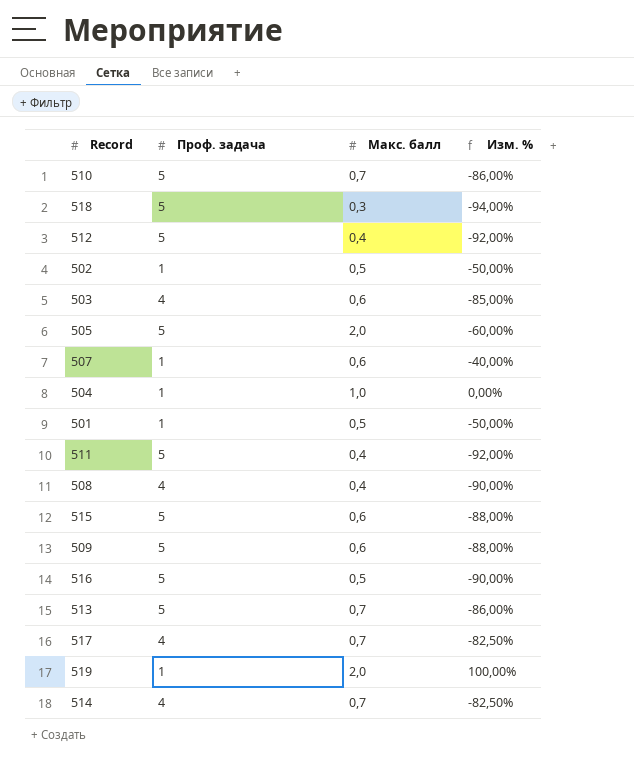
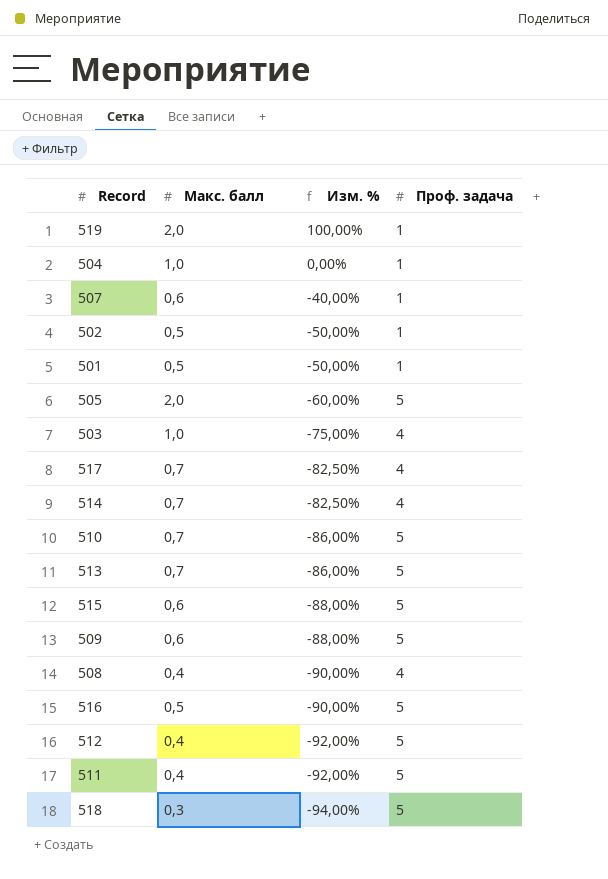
row order: none -> Изм. % descending
column Проф. задача | position: 2 -> 4
503 | Макс. балл: 0,6 -> 1,0
503 | Изм. %: -85,00% -> -75,00%

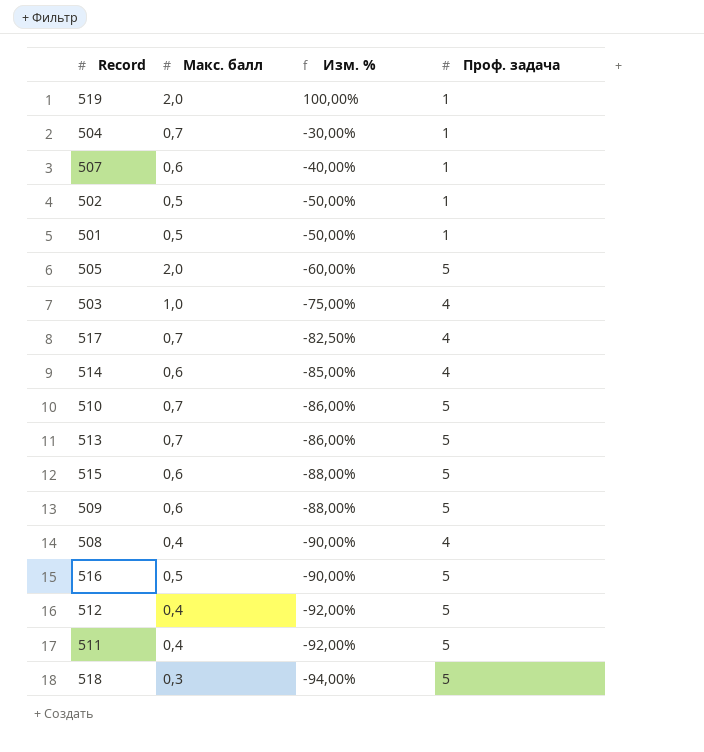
504 | Макс. балл: 1,0 -> 0,7
504 | Изм. %: 0,00% -> -30,00%
514 | Макс. балл: 0,7 -> 0,6
514 | Изм. %: -82,50% -> -85,00%

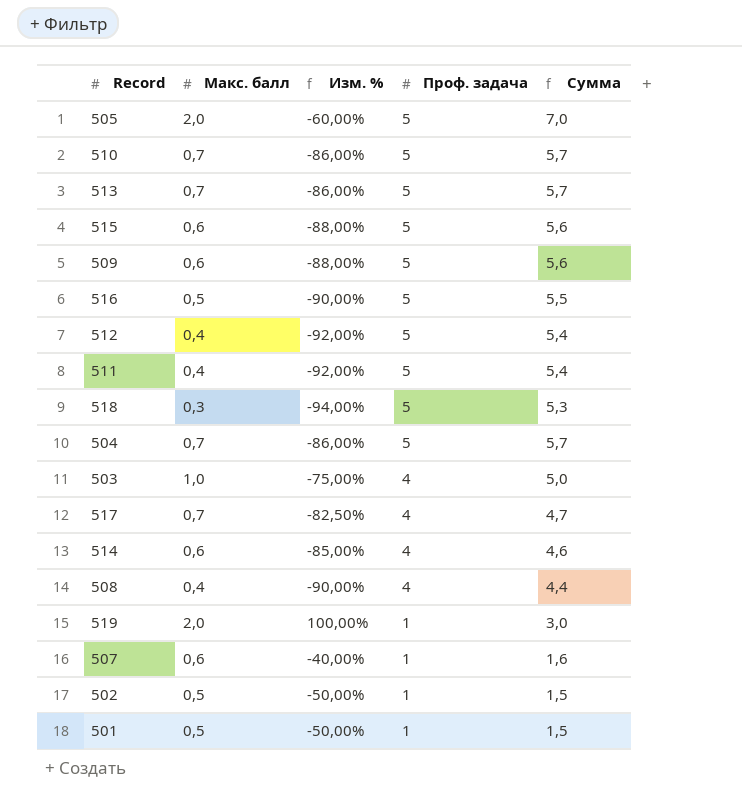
row order: Изм. % descending -> Проф. задача descending
column Сумма | formula: none -> [Макс. балл] + [Проф. задача]
504 | Изм. %: -30,00% -> -86,00%
504 | Проф. задача: 1 -> 5

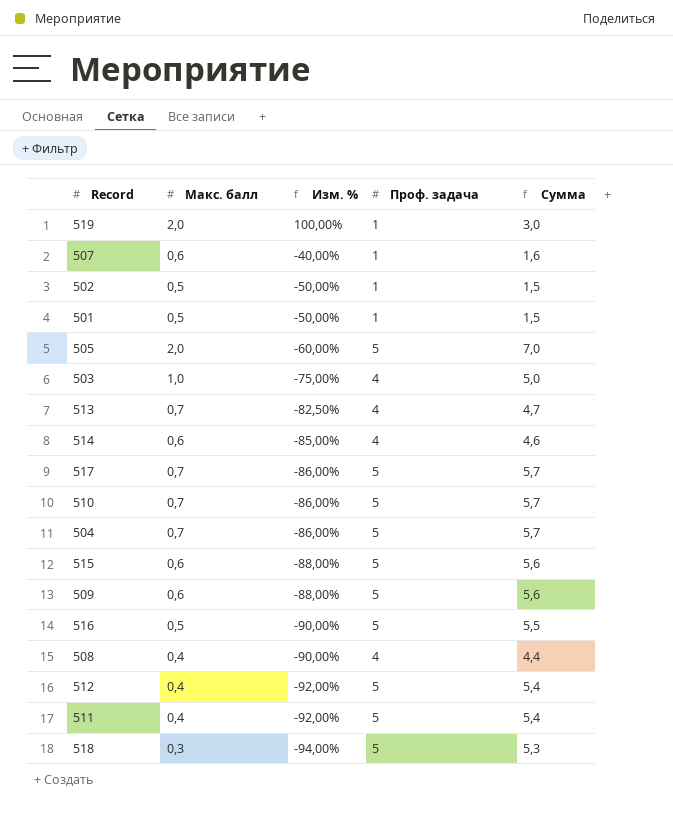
row order: Проф. задача descending -> Изм. % descending
513 | Изм. %: -86,00% -> -82,50%
513 | Проф. задача: 5 -> 4
513 | Сумма: 5,7 -> 4,7
517 | Изм. %: -82,50% -> -86,00%
517 | Проф. задача: 4 -> 5
517 | Сумма: 4,7 -> 5,7

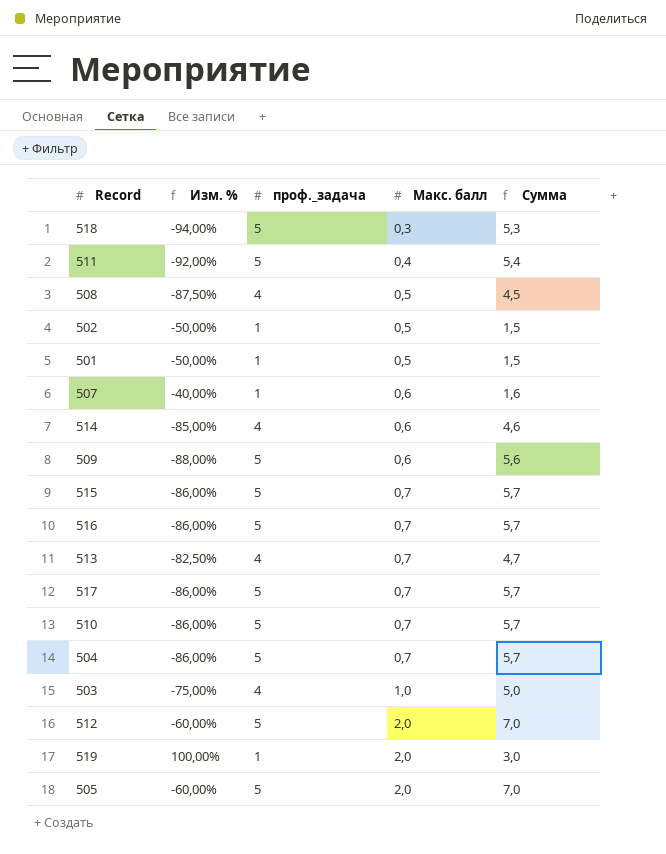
row order: Изм. % descending -> Макс. балл ascending
column name: Проф. задача -> проф._задача
column Макс. балл | position: 2 -> 4
508 | Изм. %: -90,00% -> -87,50%
508 | Макс. балл: 0,4 -> 0,5
508 | Сумма: 4,4 -> 4,5
515 | Изм. %: -88,00% -> -86,00%
515 | Макс. балл: 0,6 -> 0,7
515 | Сумма: 5,6 -> 5,7
516 | Изм. %: -90,00% -> -86,00%
516 | Макс. балл: 0,5 -> 0,7
516 | Сумма: 5,5 -> 5,7
512 | Изм. %: -92,00% -> -60,00%
512 | Макс. балл: 0,4 -> 2,0
512 | Сумма: 5,4 -> 7,0

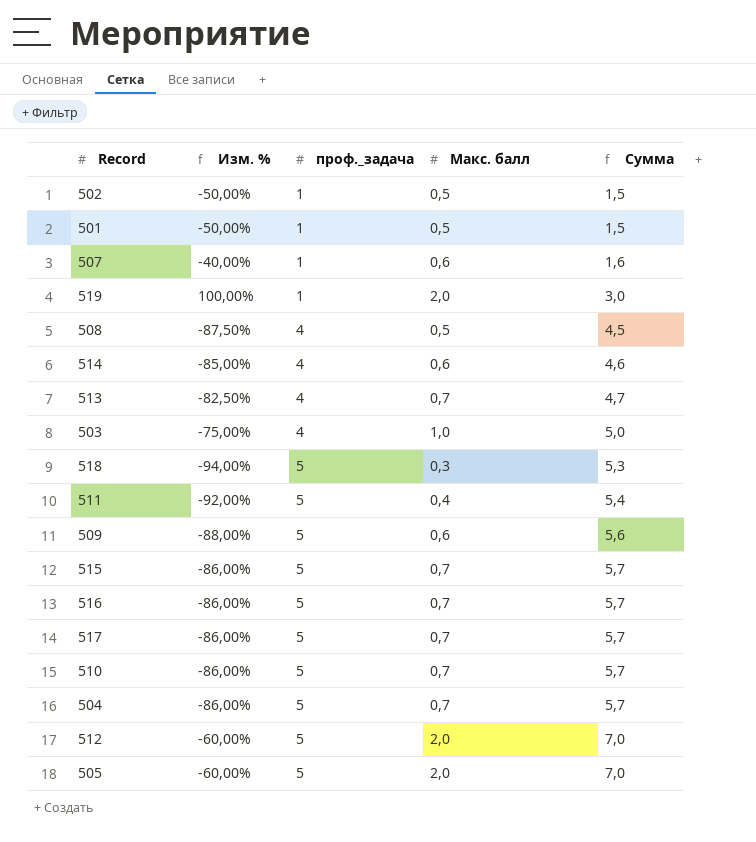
row order: Макс. балл ascending -> проф._задача ascending

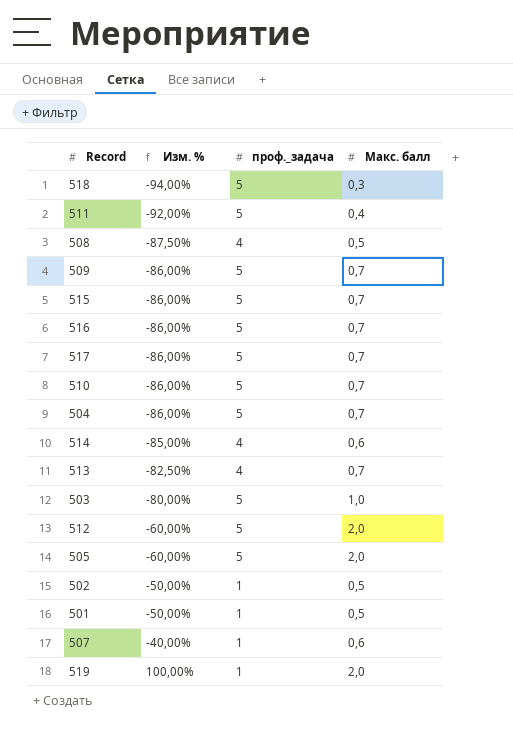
row order: проф._задача ascending -> Изм. % ascending
column Сумма | formula: [проф._задача] + [Макс. балл] -> none
509 | Изм. %: -88,00% -> -86,00%
509 | Макс. балл: 0,6 -> 0,7
503 | Изм. %: -75,00% -> -80,00%
503 | проф._задача: 4 -> 5

